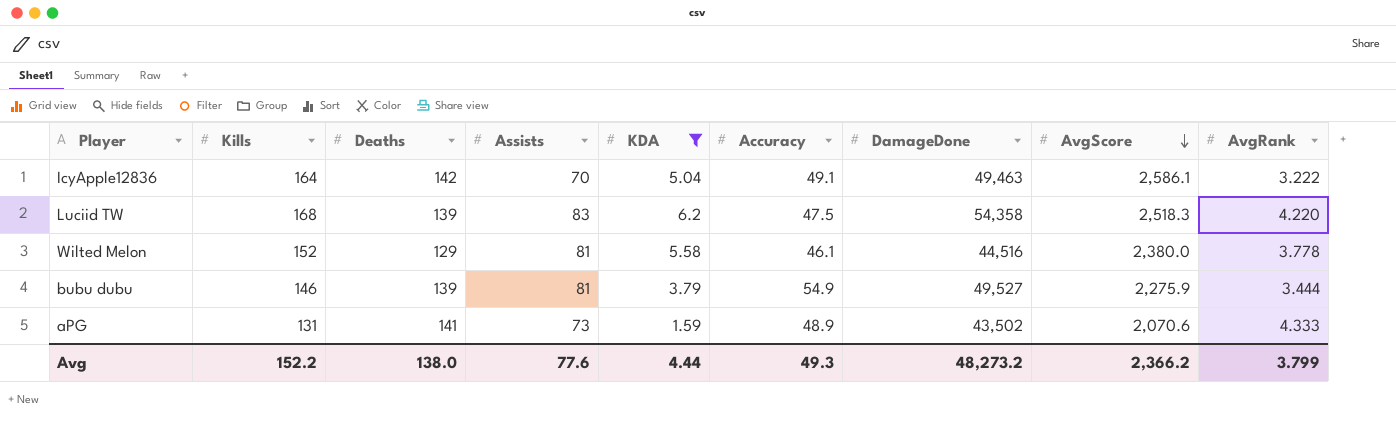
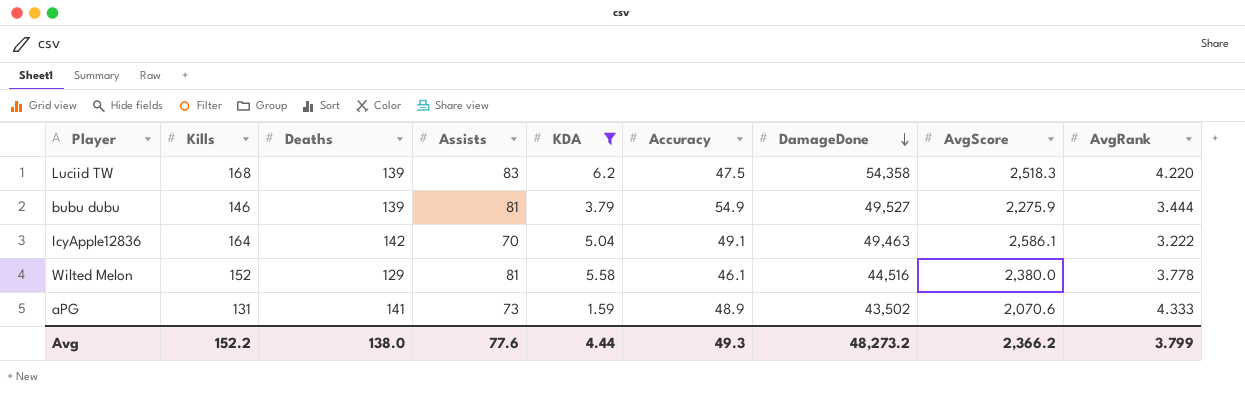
row order: AvgScore descending -> DamageDone descending

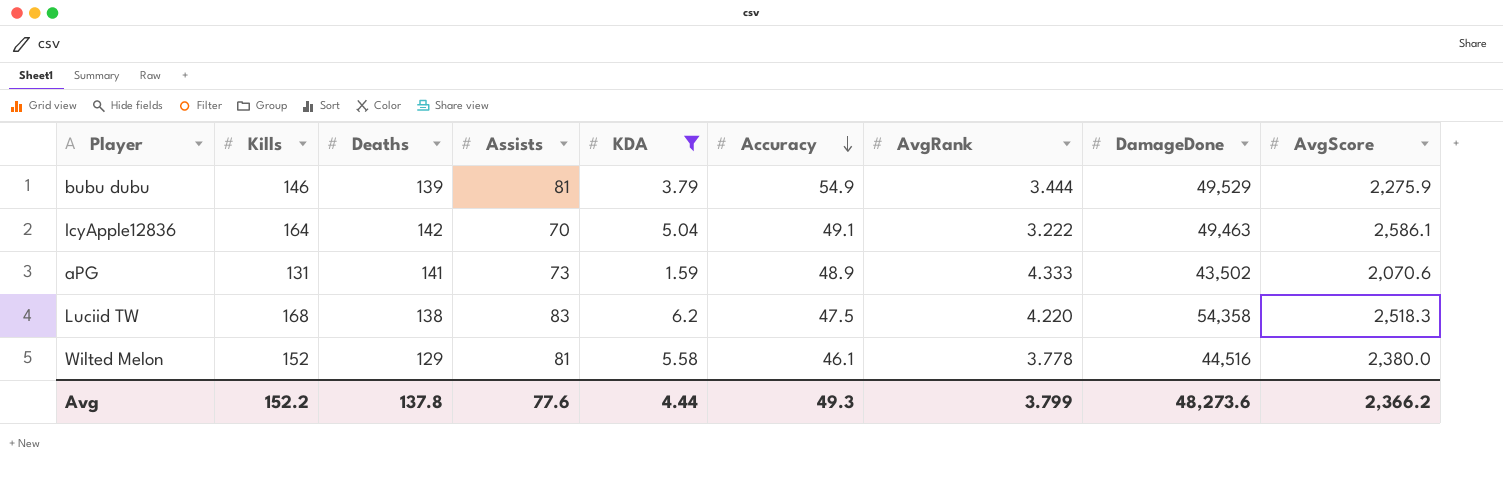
row order: DamageDone descending -> Accuracy descending
column AvgRank | position: 9 -> 7
bubu dubu | DamageDone: 49,527 -> 49,529
Luciid TW | Deaths: 139 -> 138
Avg | Deaths: 138.0 -> 137.8
Avg | DamageDone: 48,273.2 -> 48,273.6

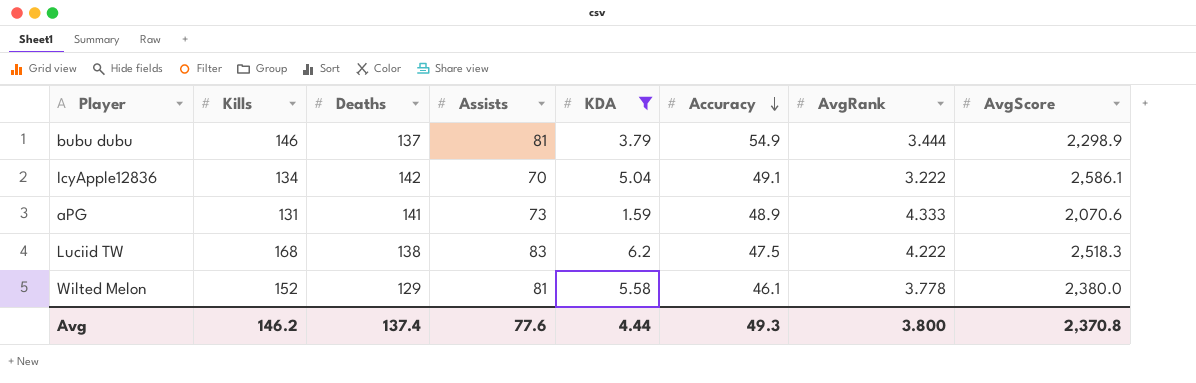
column DamageDone | position: 8 -> none
bubu dubu | Deaths: 139 -> 137
bubu dubu | AvgScore: 2,275.9 -> 2,298.9
IcyApple12836 | Kills: 164 -> 134
Luciid TW | AvgRank: 4.220 -> 4.222
Avg | Kills: 152.2 -> 146.2
Avg | Deaths: 137.8 -> 137.4
Avg | AvgRank: 3.799 -> 3.800
Avg | AvgScore: 2,366.2 -> 2,370.8

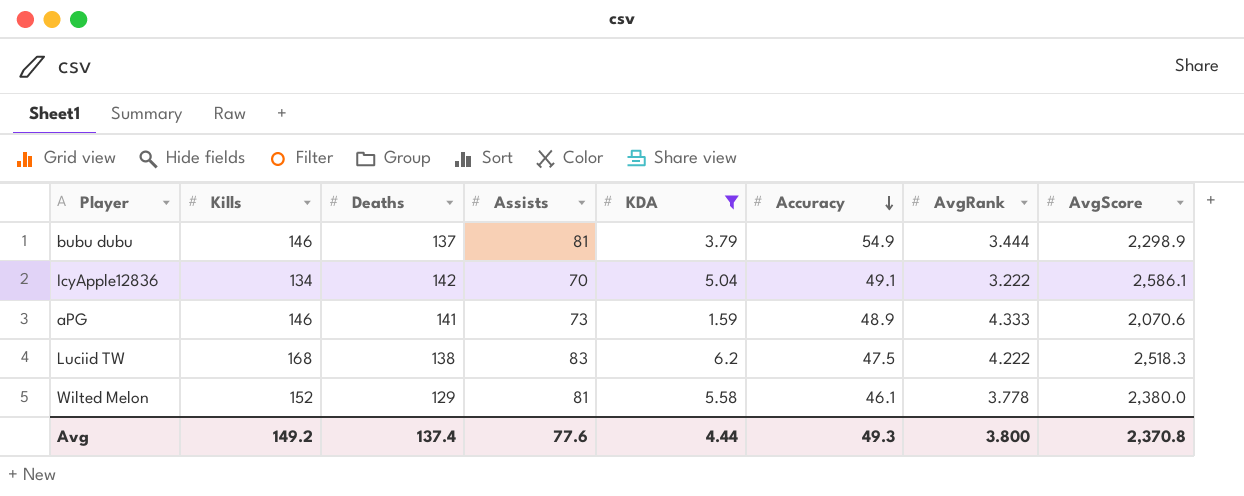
aPG | Kills: 131 -> 146
Avg | Kills: 146.2 -> 149.2

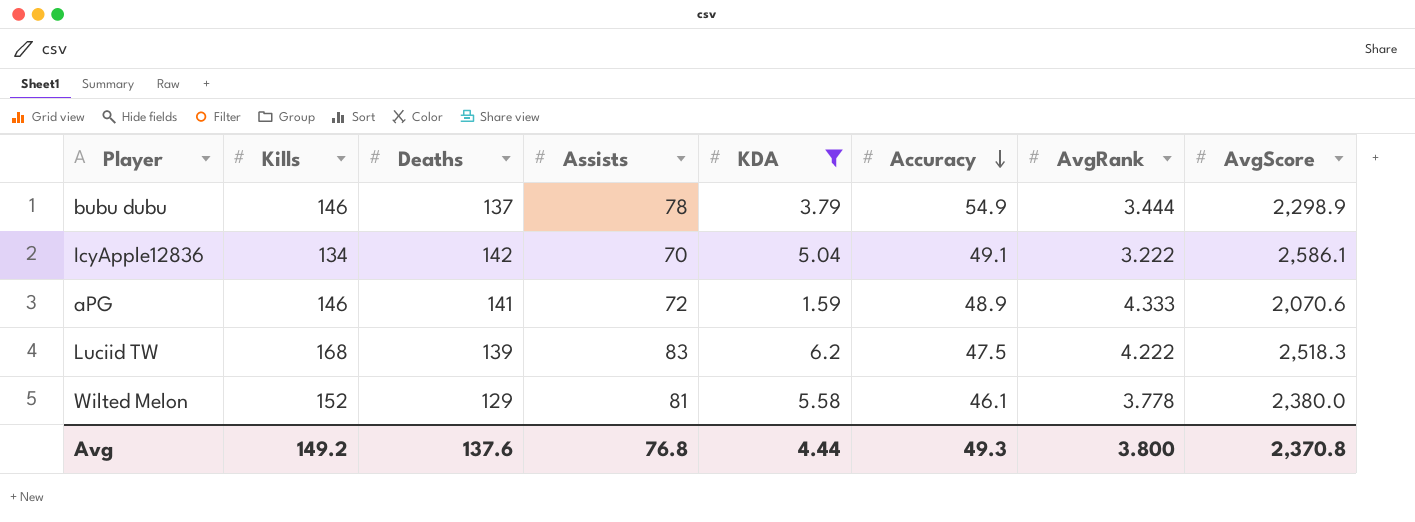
bubu dubu | Assists: 81 -> 78
aPG | Assists: 73 -> 72
Luciid TW | Deaths: 138 -> 139
Avg | Deaths: 137.4 -> 137.6
Avg | Assists: 77.6 -> 76.8

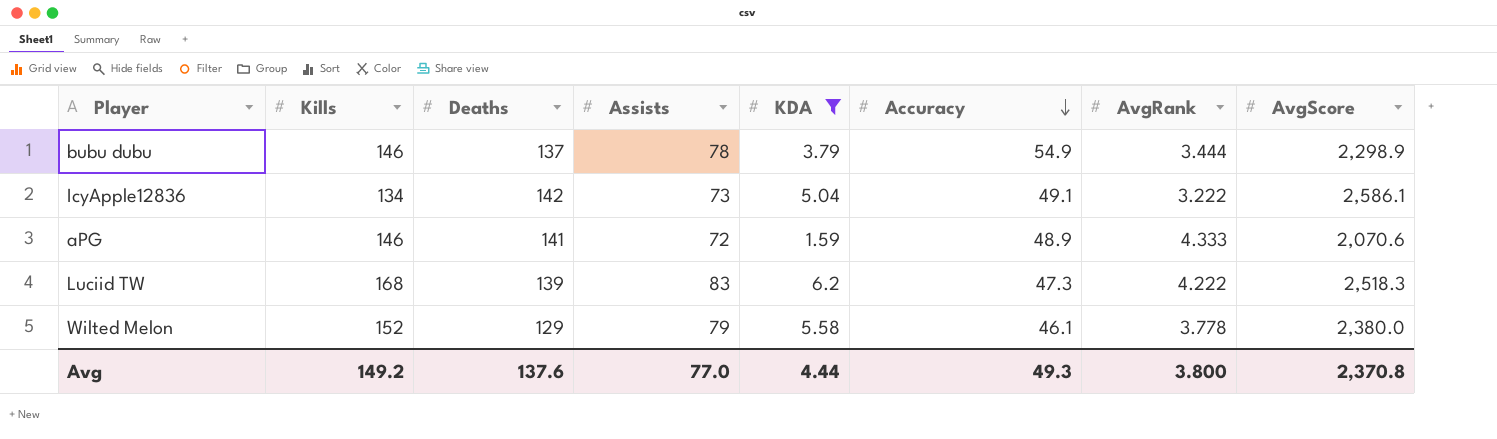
IcyApple12836 | Assists: 70 -> 73
Luciid TW | Accuracy: 47.5 -> 47.3
Wilted Melon | Assists: 81 -> 79
Avg | Assists: 76.8 -> 77.0

